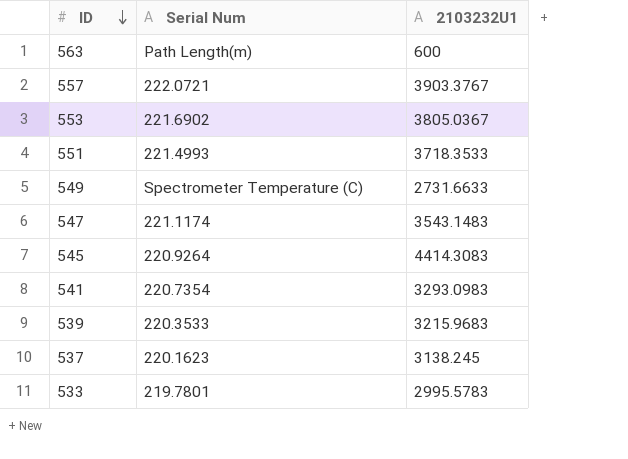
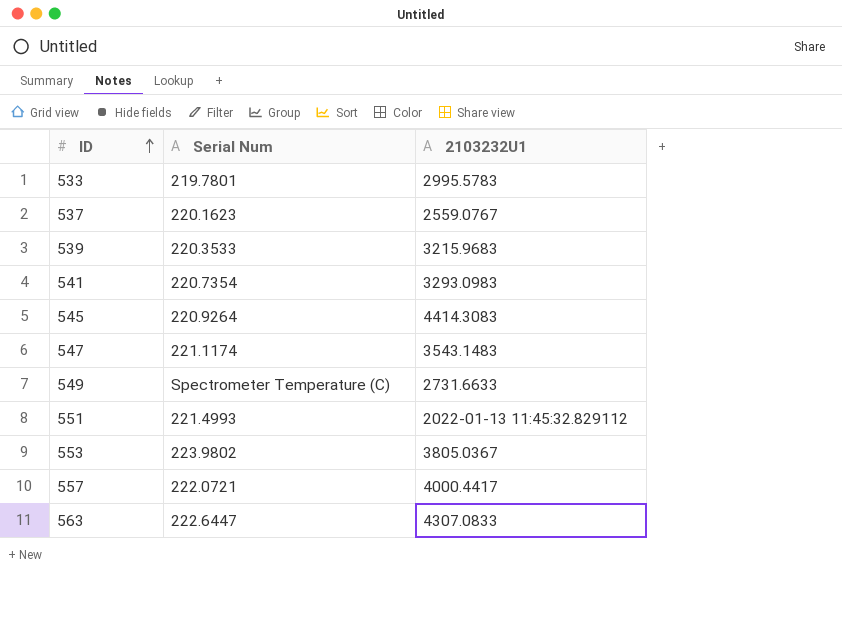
row order: ID descending -> ID ascending
537 | 2103232U1: 3138.245 -> 2559.0767
551 | 2103232U1: 3718.3533 -> 2022-01-13 11:45:32.829112
553 | Serial Num: 221.6902 -> 223.9802
557 | 2103232U1: 3903.3767 -> 4000.4417
563 | Serial Num: Path Length(m) -> 222.6447
563 | 2103232U1: 600 -> 4307.0833

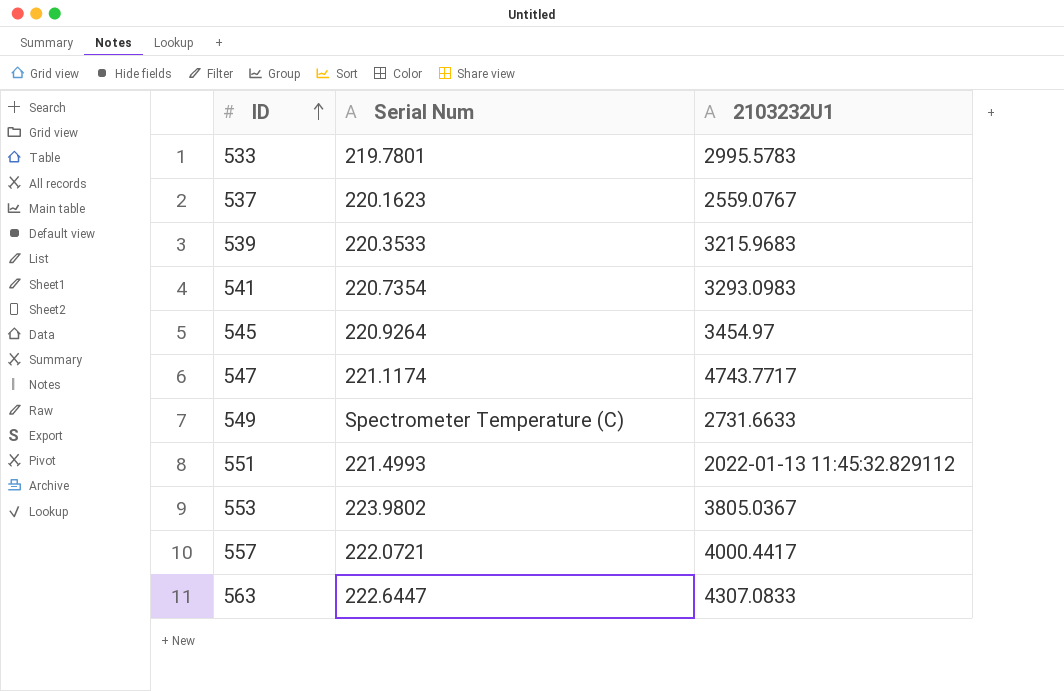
545 | 2103232U1: 4414.3083 -> 3454.97
547 | 2103232U1: 3543.1483 -> 4743.7717

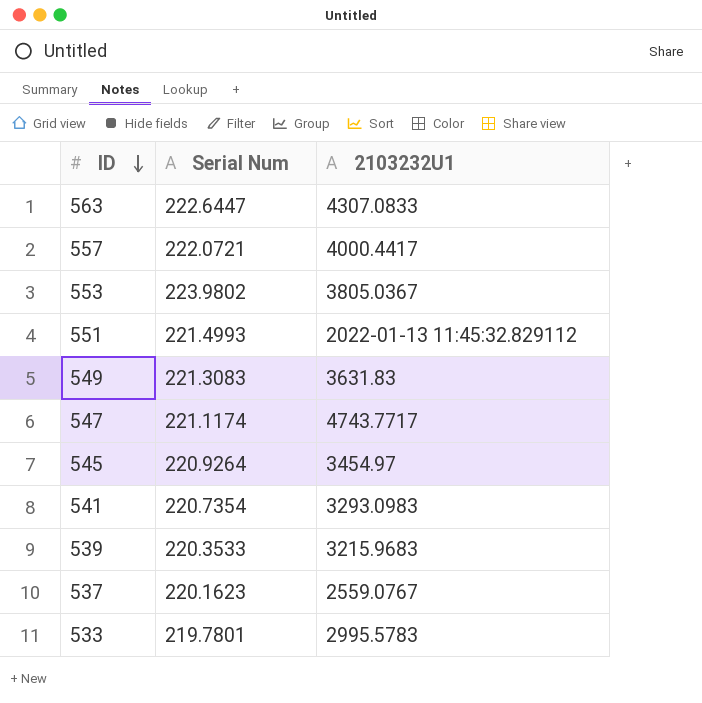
row order: ID ascending -> ID descending
549 | Serial Num: Spectrometer Temperature (C) -> 221.3083
549 | 2103232U1: 2731.6633 -> 3631.83

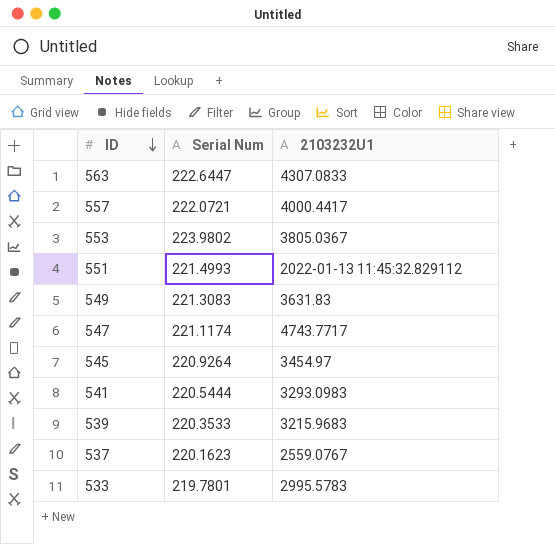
541 | Serial Num: 220.7354 -> 220.5444

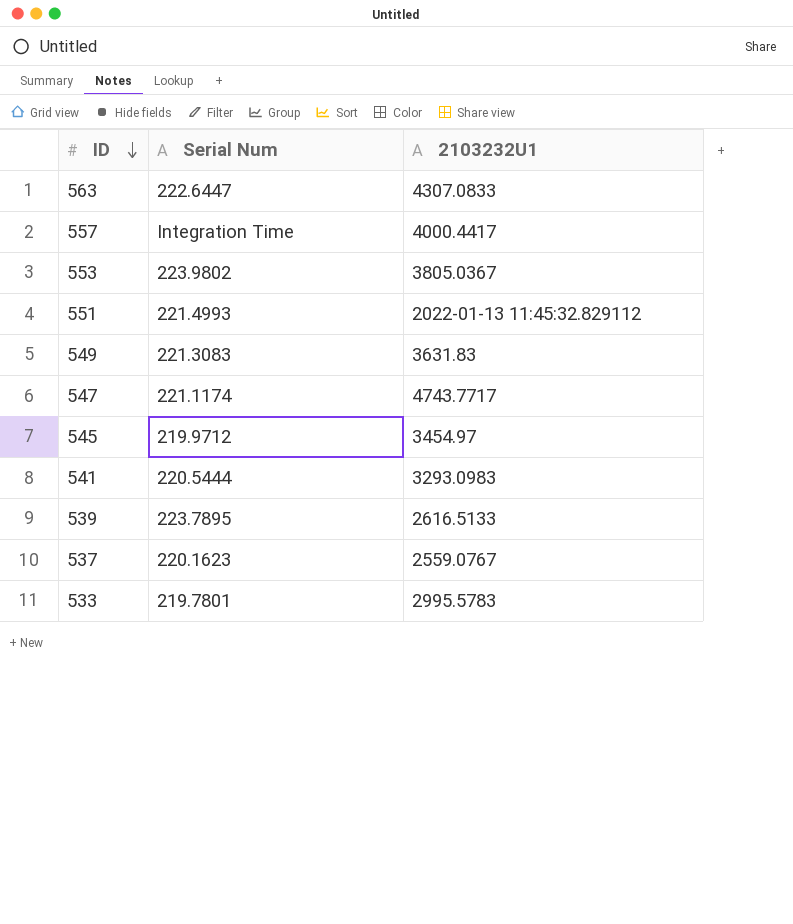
557 | Serial Num: 222.0721 -> Integration Time
545 | Serial Num: 220.9264 -> 219.9712
539 | Serial Num: 220.3533 -> 223.7895
539 | 2103232U1: 3215.9683 -> 2616.5133

